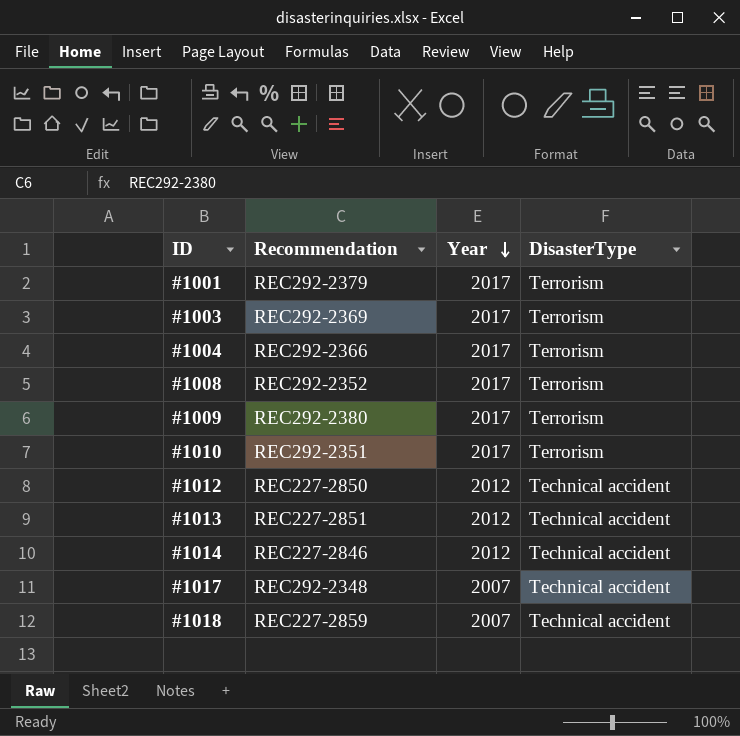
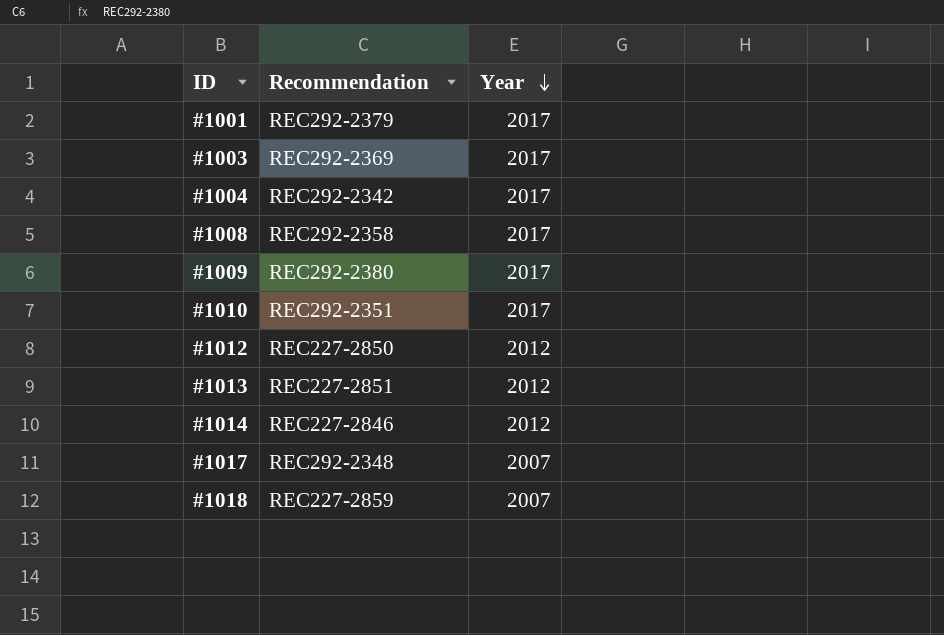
column DisasterType | position: 4 -> none
#1004 | Recommendation: REC292-2366 -> REC292-2342
#1008 | Recommendation: REC292-2352 -> REC292-2358

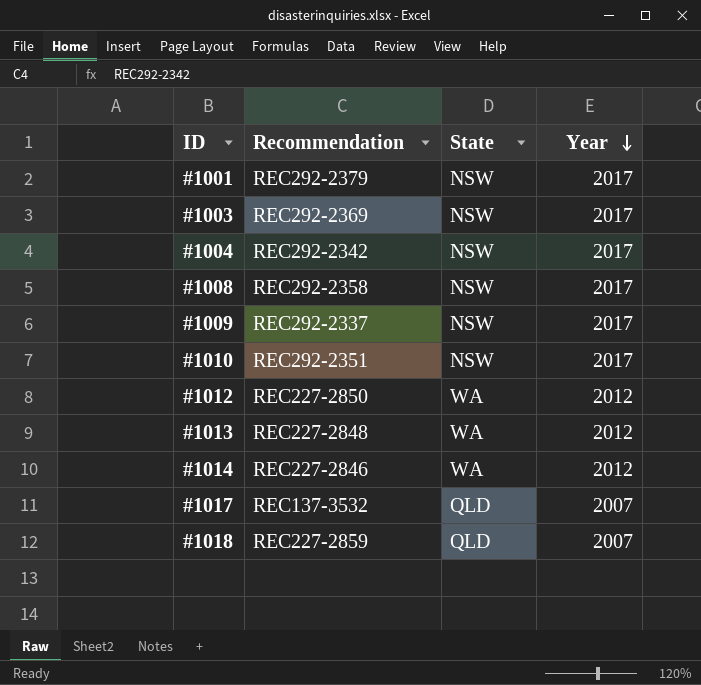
column State | position: none -> 3
#1009 | Recommendation: REC292-2380 -> REC292-2337
#1013 | Recommendation: REC227-2851 -> REC227-2848
#1017 | Recommendation: REC292-2348 -> REC137-3532

